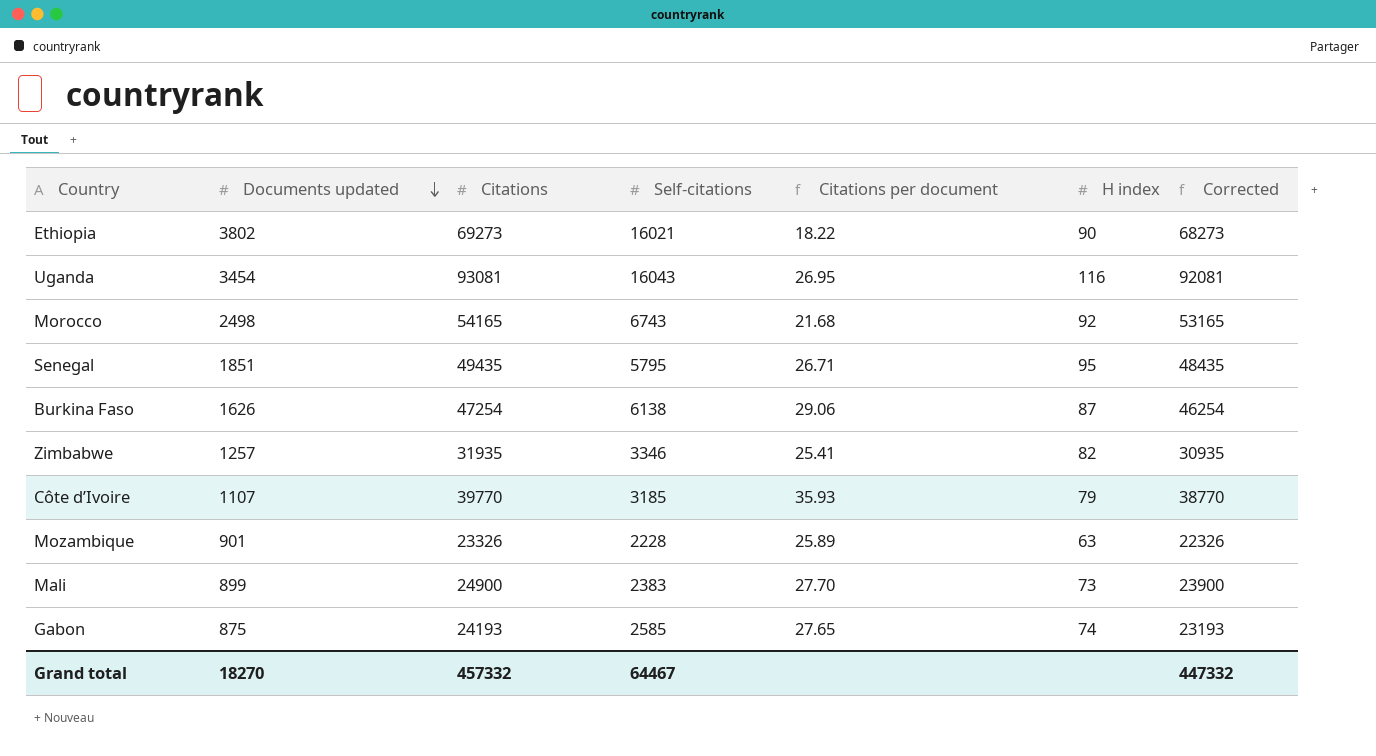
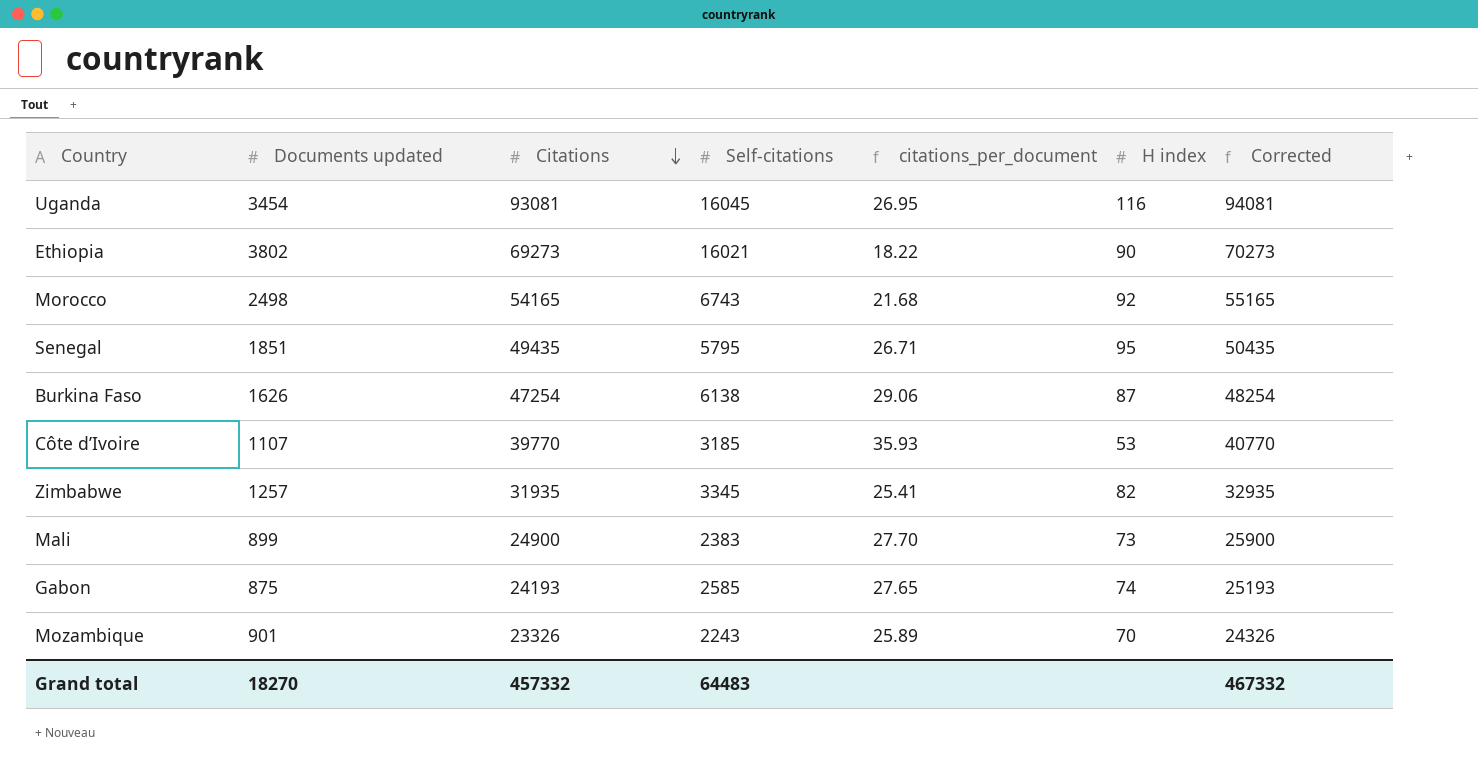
row order: Documents updated descending -> Citations descending
column name: Citations per document -> citations_per_document
column Corrected | formula: [Citations] - 1000 -> [Citations] + 1000
Uganda | Self-citations: 16043 -> 16045
Côte d’Ivoire | H index: 79 -> 53
Zimbabwe | Self-citations: 3346 -> 3345
Mozambique | Self-citations: 2228 -> 2243
Mozambique | H index: 63 -> 70
Grand total | Self-citations: 64467 -> 64483
Grand total | Corrected: 447332 -> 467332

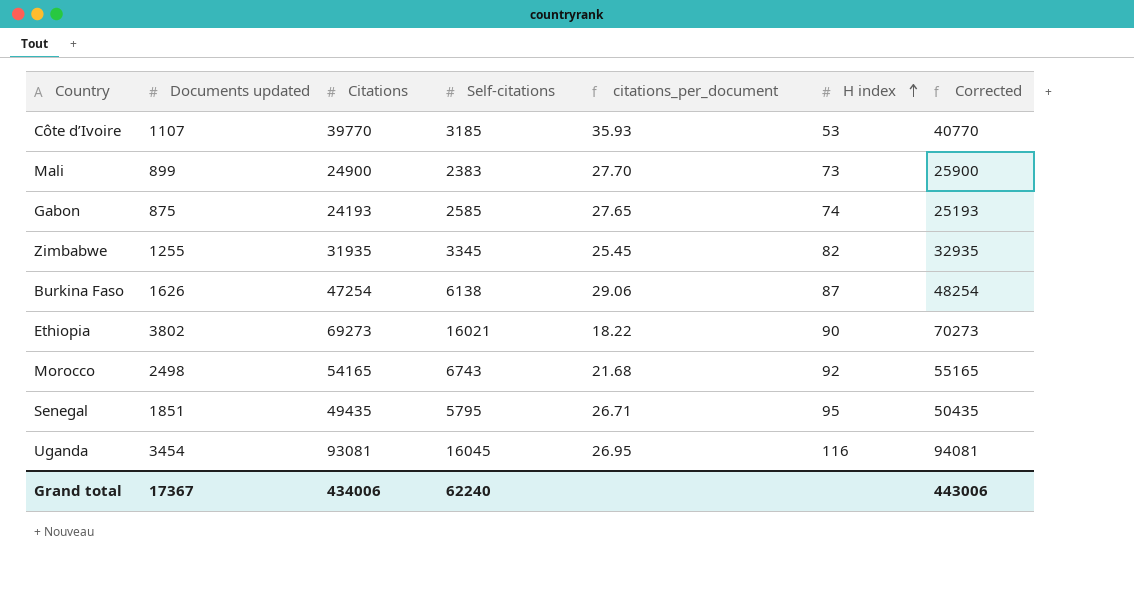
row order: Citations descending -> H index ascending
row Mozambique: 901 | 23326 | 2243 | 25.89 | 70 | 24326 -> none
Zimbabwe | Documents updated: 1257 -> 1255
Zimbabwe | citations_per_document: 25.41 -> 25.45
Grand total | Documents updated: 18270 -> 17367
Grand total | Citations: 457332 -> 434006
Grand total | Self-citations: 64483 -> 62240
Grand total | Corrected: 467332 -> 443006

